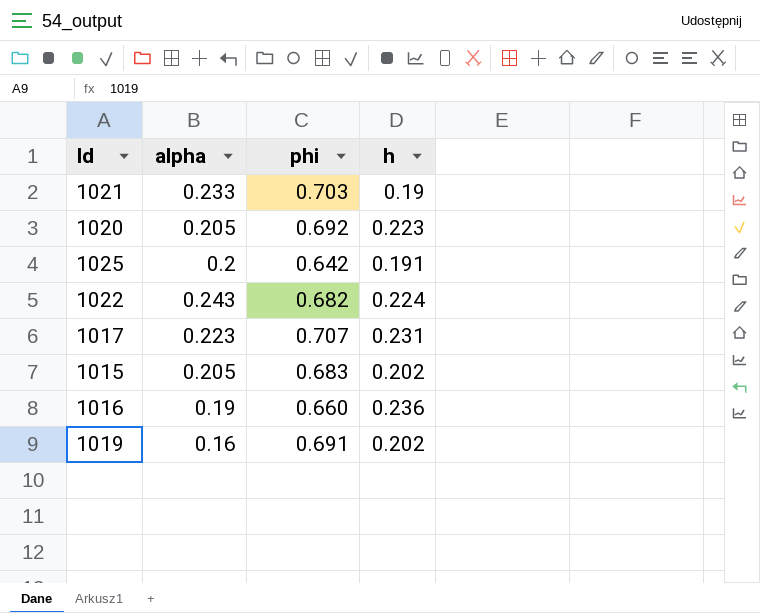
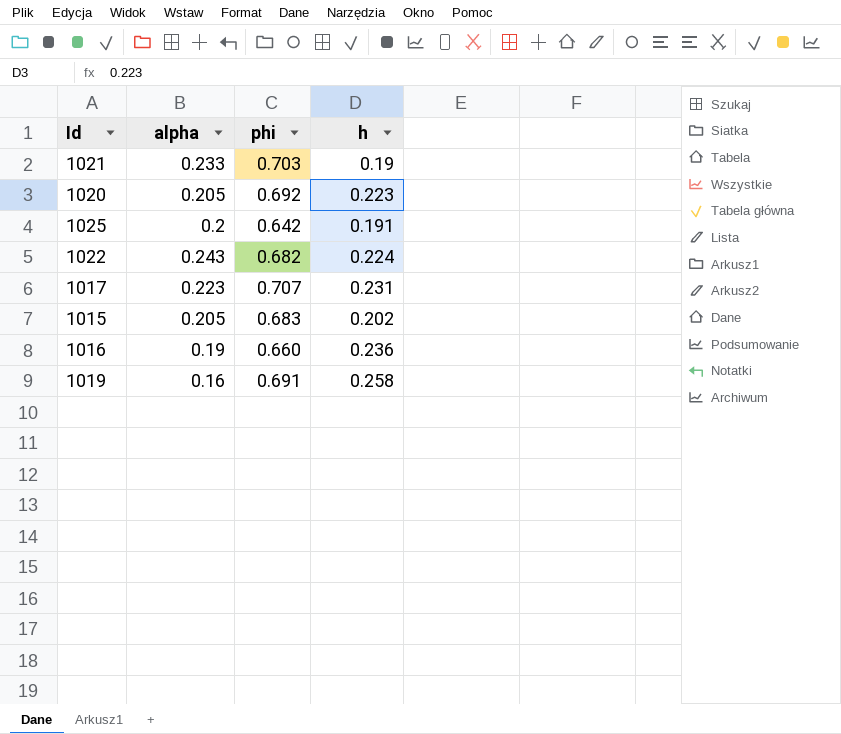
1019 | h: 0.202 -> 0.258

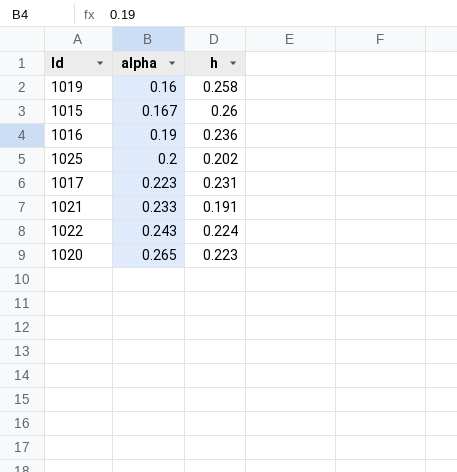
row order: none -> alpha ascending
column phi | position: 3 -> none
1015 | alpha: 0.205 -> 0.167
1015 | h: 0.202 -> 0.26
1025 | h: 0.191 -> 0.202
1021 | h: 0.19 -> 0.191
1020 | alpha: 0.205 -> 0.265

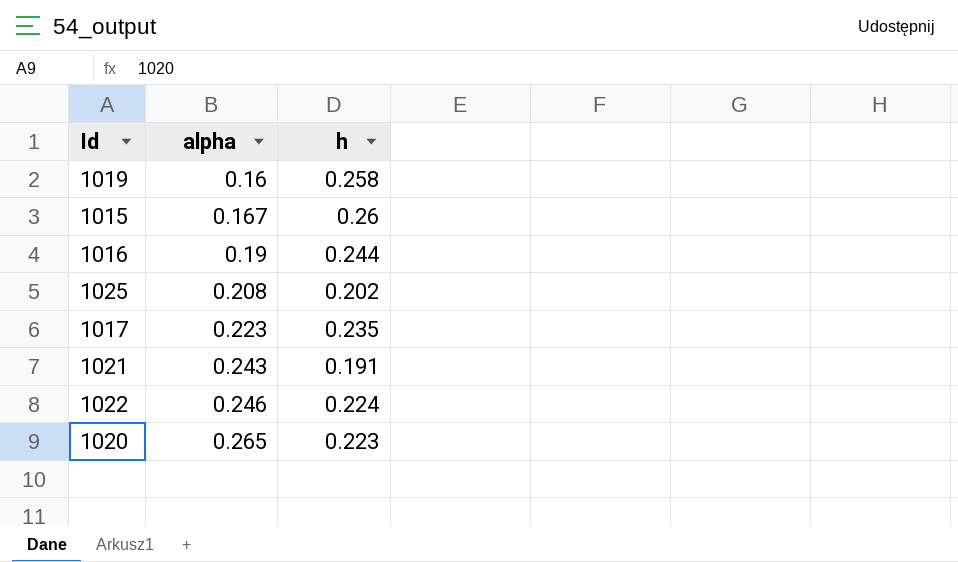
1016 | h: 0.236 -> 0.244
1025 | alpha: 0.2 -> 0.208
1017 | h: 0.231 -> 0.235
1021 | alpha: 0.233 -> 0.243
1022 | alpha: 0.243 -> 0.246

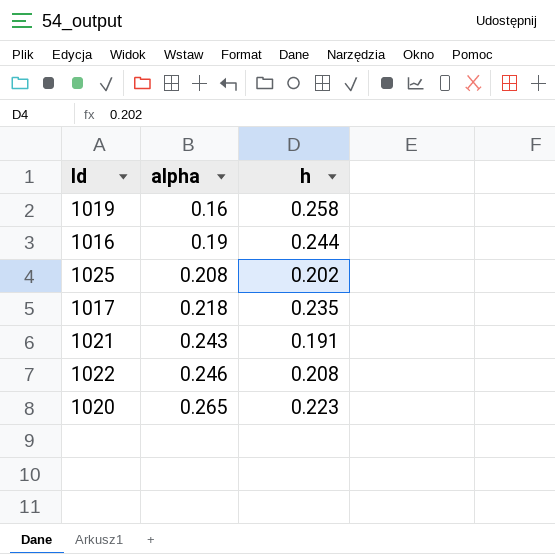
row 1015: 0.167 | 0.26 -> none
1017 | alpha: 0.223 -> 0.218
1022 | h: 0.224 -> 0.208

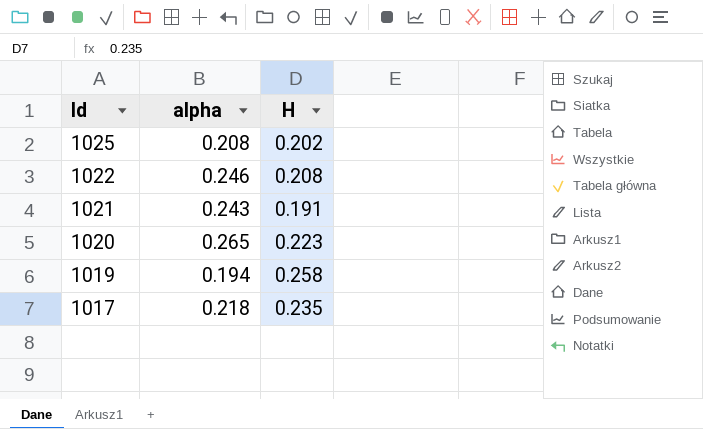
row order: alpha ascending -> Id descending
column name: h -> H
row 1016: 0.19 | 0.244 -> none
1019 | alpha: 0.16 -> 0.194

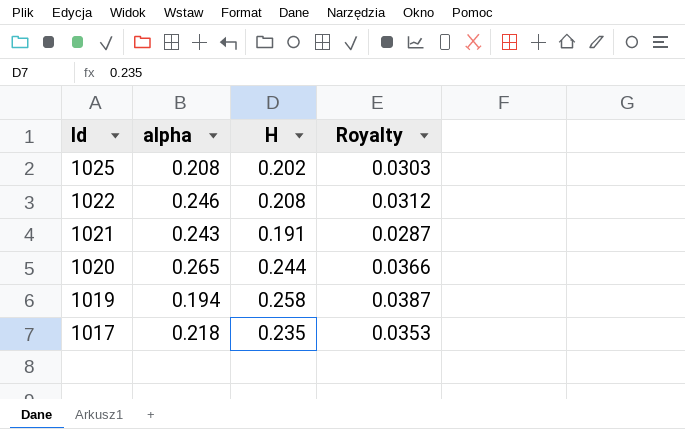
column Royalty | formula: none -> [H] * 0.15
1020 | H: 0.223 -> 0.244

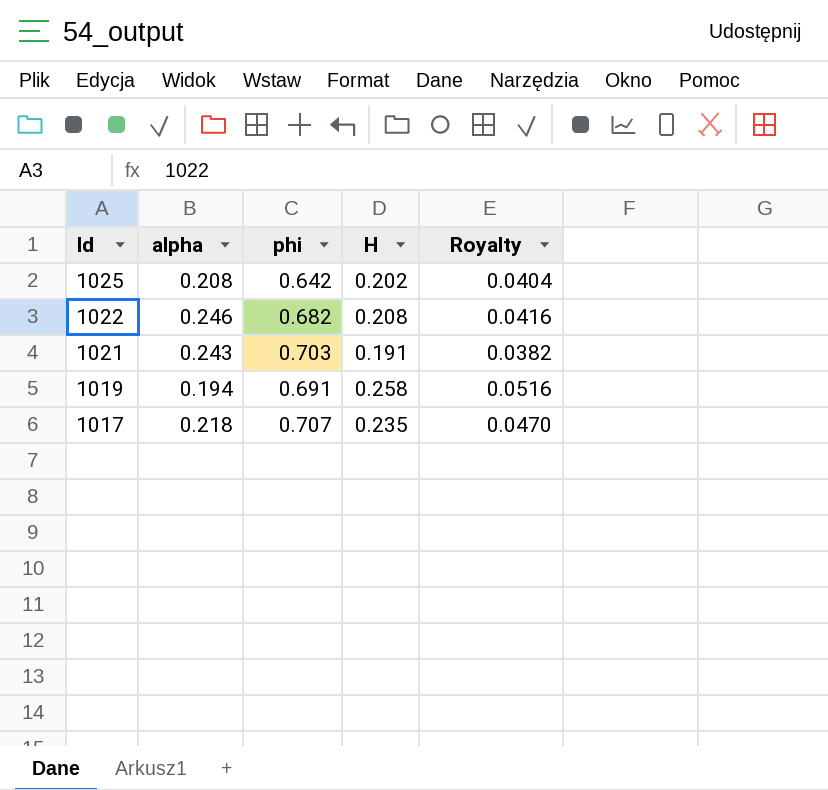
column phi | position: none -> 3
column Royalty | formula: [H] * 0.15 -> [H] * 0.2
row 1020: 0.265 | 0.244 | 0.0366 -> none

